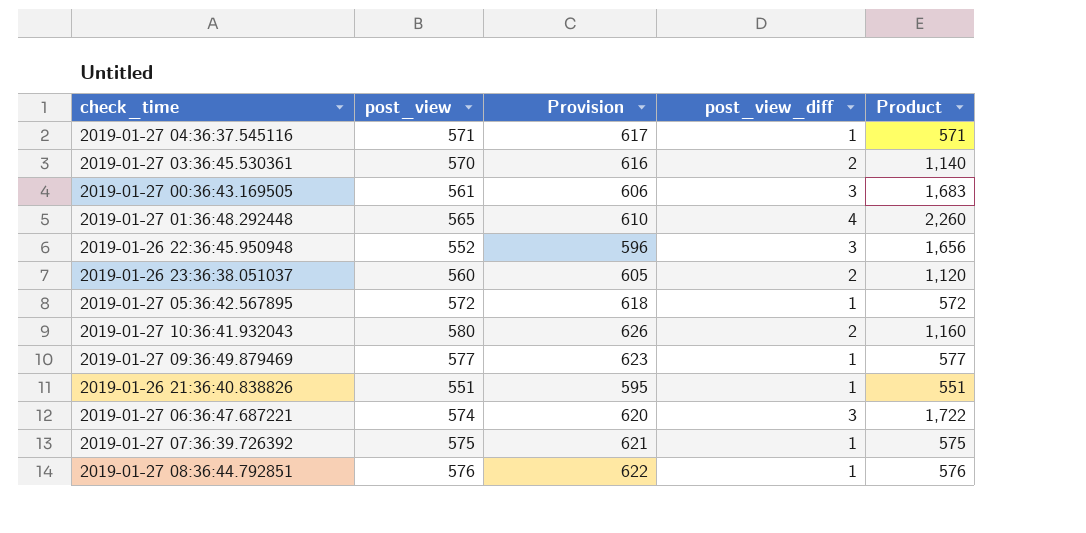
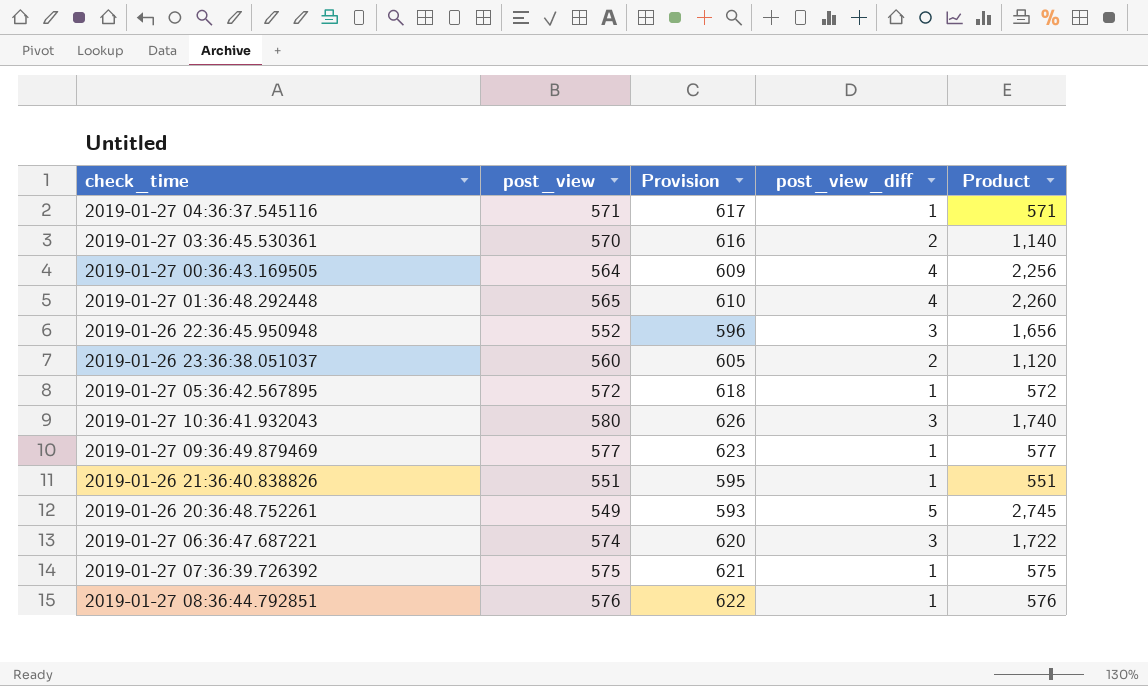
2019-01-27 00:36:43.169505 | post_view: 561 -> 564
2019-01-27 00:36:43.169505 | Provision: 606 -> 609
2019-01-27 00:36:43.169505 | post_view_diff: 3 -> 4
2019-01-27 00:36:43.169505 | Product: 1,683 -> 2,256
2019-01-27 10:36:41.932043 | post_view_diff: 2 -> 3
2019-01-27 10:36:41.932043 | Product: 1,160 -> 1,740
row 2019-01-26 20:36:48.752261: none -> 549 | 593 | 5 | 2,745

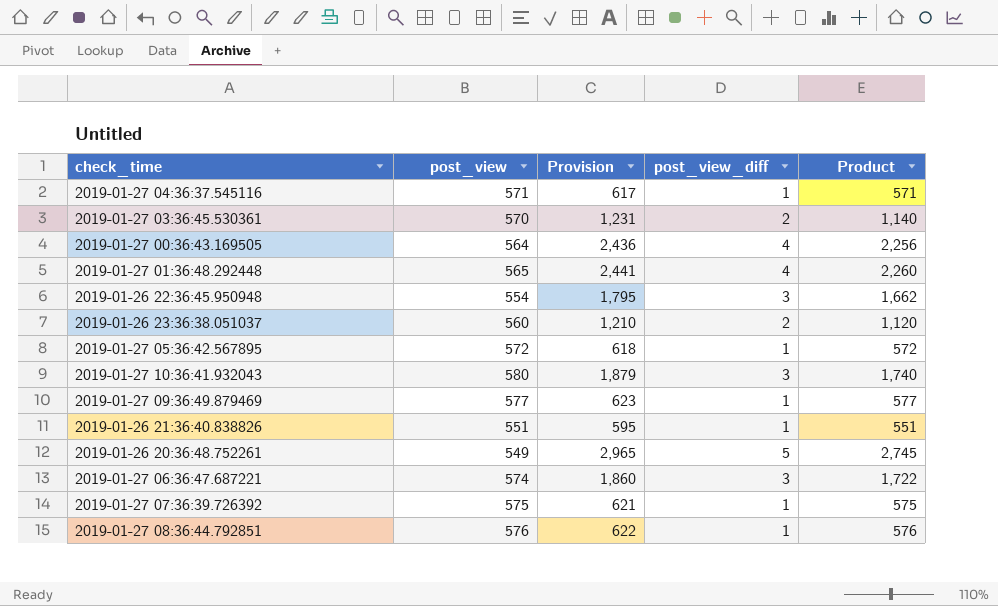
column Provision | formula: [post_view] * 1.08 -> [Product] * 1.08
2019-01-26 22:36:45.950948 | post_view: 552 -> 554
2019-01-26 22:36:45.950948 | Product: 1,656 -> 1,662

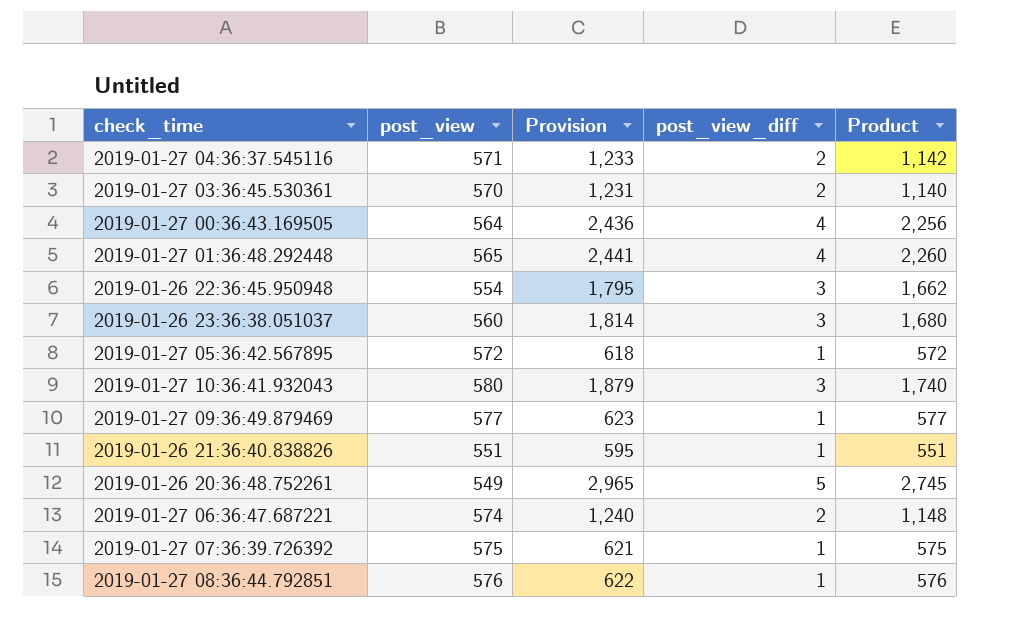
2019-01-27 04:36:37.545116 | Provision: 617 -> 1,233
2019-01-27 04:36:37.545116 | post_view_diff: 1 -> 2
2019-01-27 04:36:37.545116 | Product: 571 -> 1,142
2019-01-26 23:36:38.051037 | Provision: 1,210 -> 1,814
2019-01-26 23:36:38.051037 | post_view_diff: 2 -> 3
2019-01-26 23:36:38.051037 | Product: 1,120 -> 1,680
2019-01-27 06:36:47.687221 | Provision: 1,860 -> 1,240
2019-01-27 06:36:47.687221 | post_view_diff: 3 -> 2
2019-01-27 06:36:47.687221 | Product: 1,722 -> 1,148

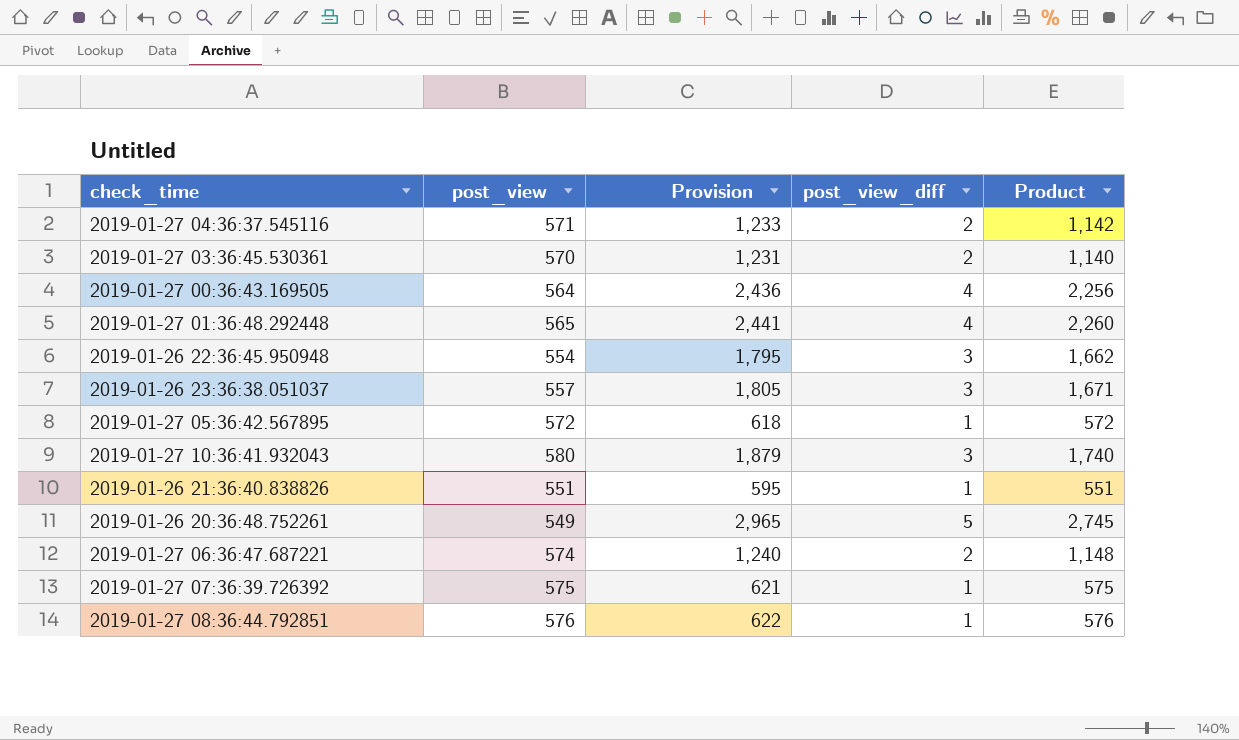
row 2019-01-27 09:36:49.879469: 577 | 623 | 1 | 577 -> none
2019-01-26 23:36:38.051037 | post_view: 560 -> 557
2019-01-26 23:36:38.051037 | Provision: 1,814 -> 1,805
2019-01-26 23:36:38.051037 | Product: 1,680 -> 1,671

